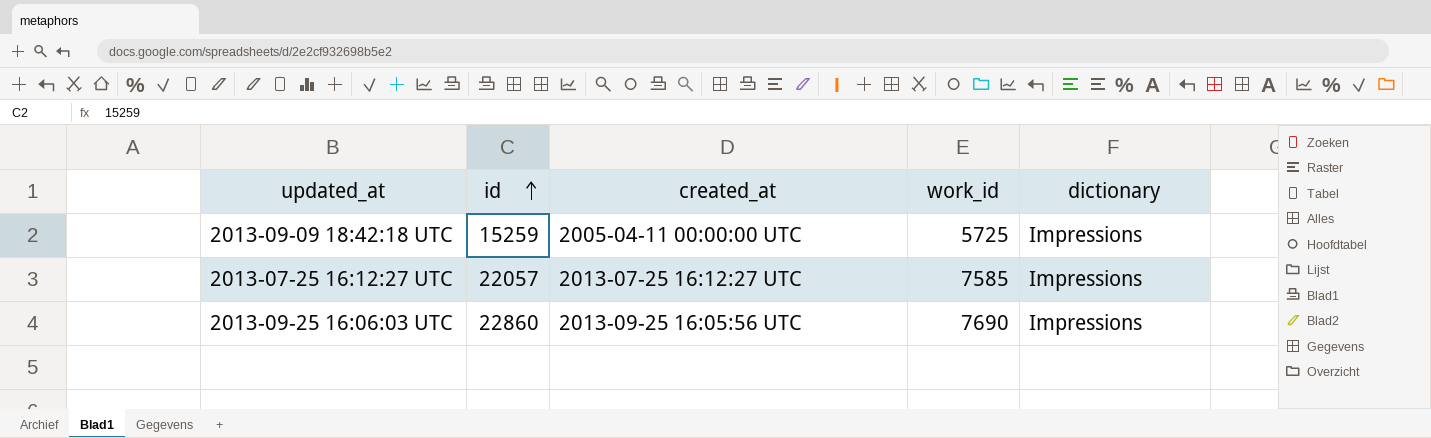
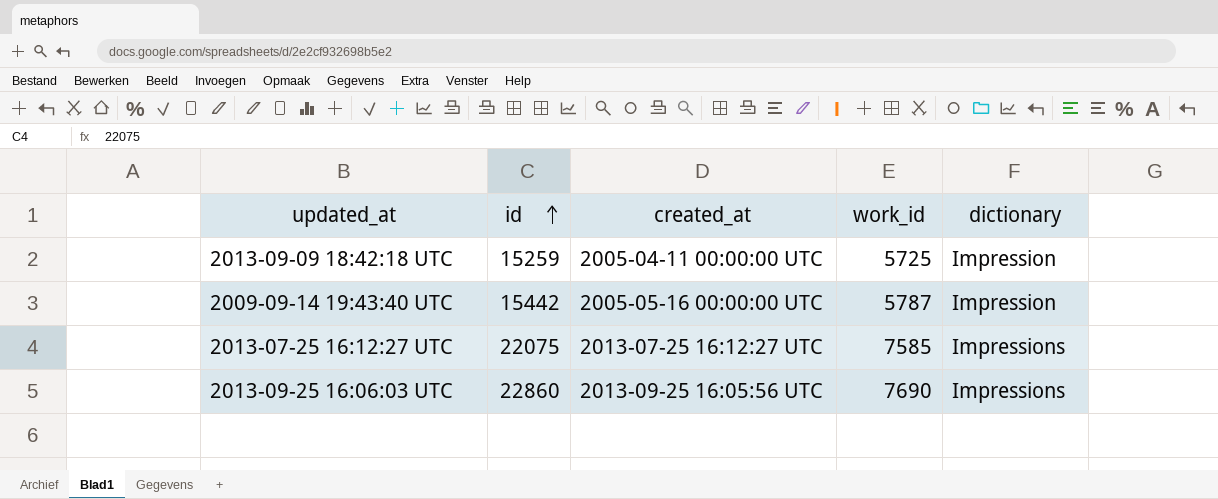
2013-09-09 18:42:18 UTC | dictionary: Impressions -> Impression
row 2009-09-14 19:43:40 UTC: none -> 15442 | 2005-05-16 00:00:00 UTC | 5787 | Impression
2013-07-25 16:12:27 UTC | id: 22057 -> 22075

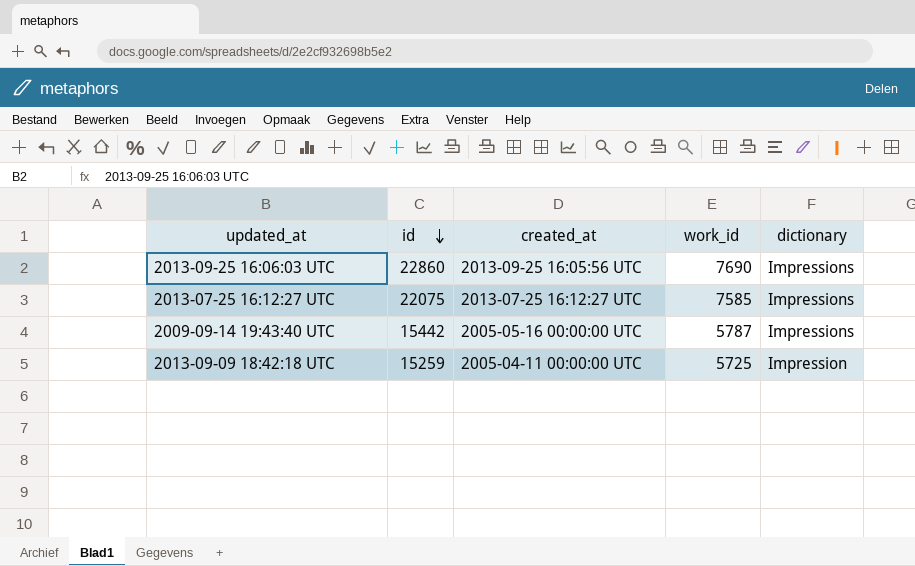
row order: id ascending -> id descending
2009-09-14 19:43:40 UTC | dictionary: Impression -> Impressions

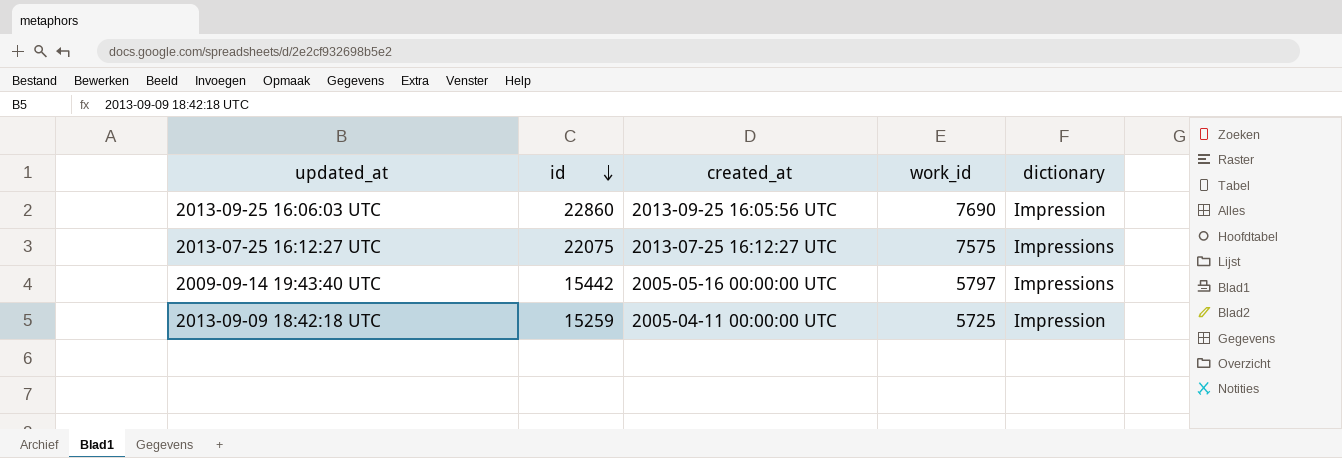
2013-09-25 16:06:03 UTC | dictionary: Impressions -> Impression
2013-07-25 16:12:27 UTC | work_id: 7585 -> 7575
2009-09-14 19:43:40 UTC | work_id: 5787 -> 5797

